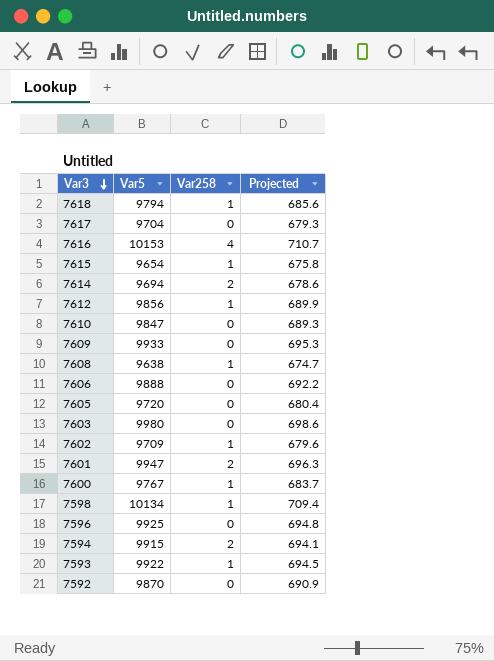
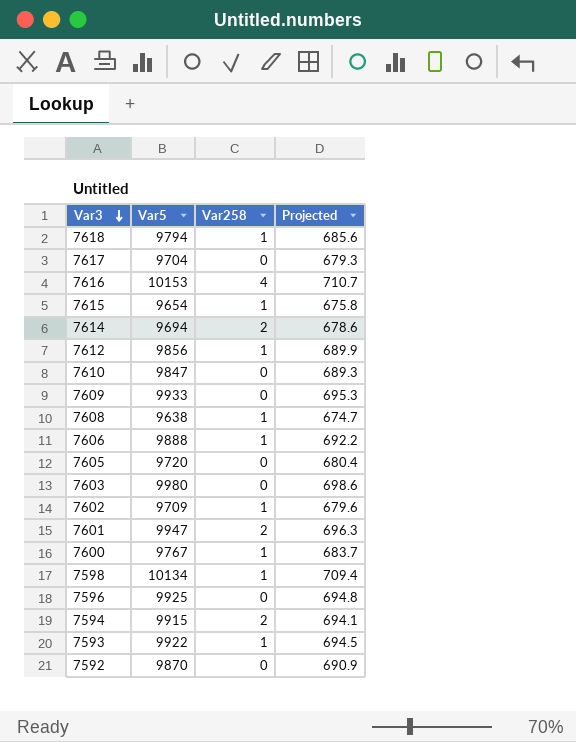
7606 | Var258: 0 -> 1

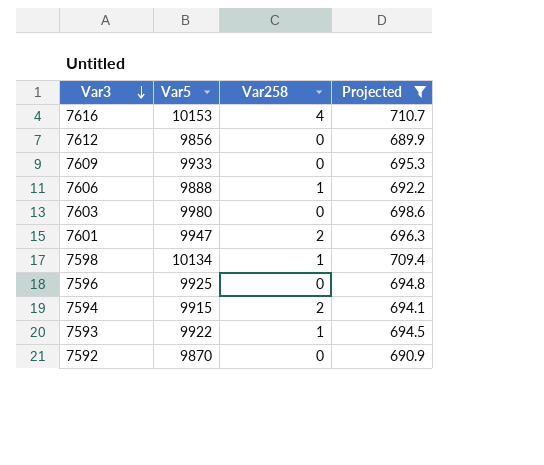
filter: none -> Projected >= 689.9
7612 | Var258: 1 -> 0

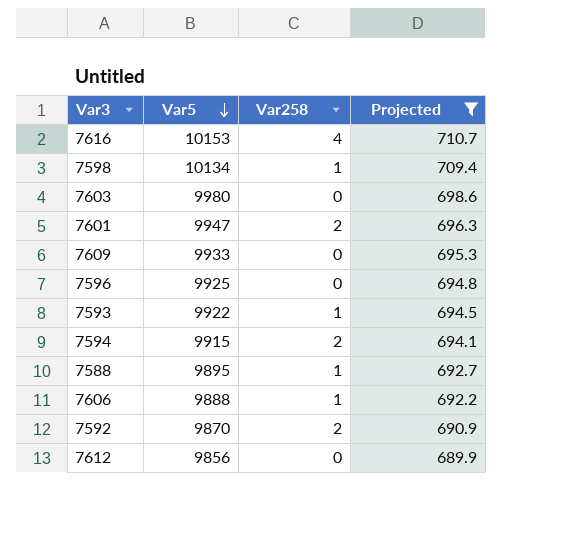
row order: Var3 descending -> Var5 descending
row 7588: none -> 9895 | 1 | 692.7
7592 | Var258: 0 -> 2

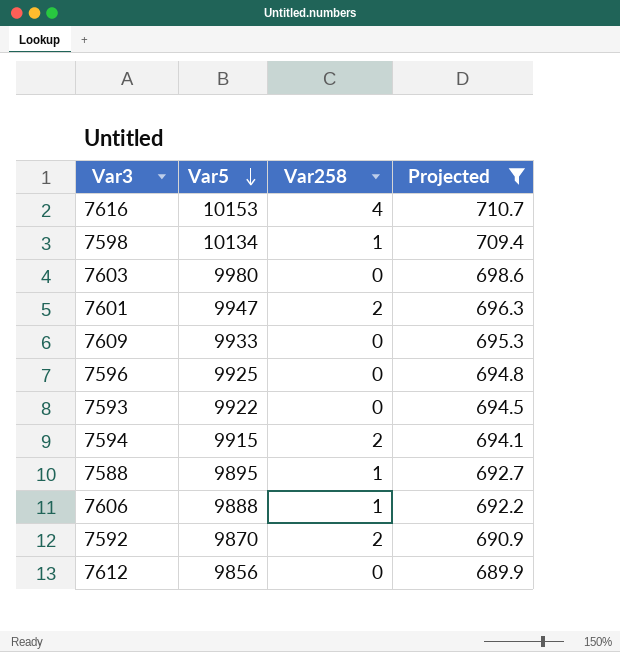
7593 | Var258: 1 -> 0

